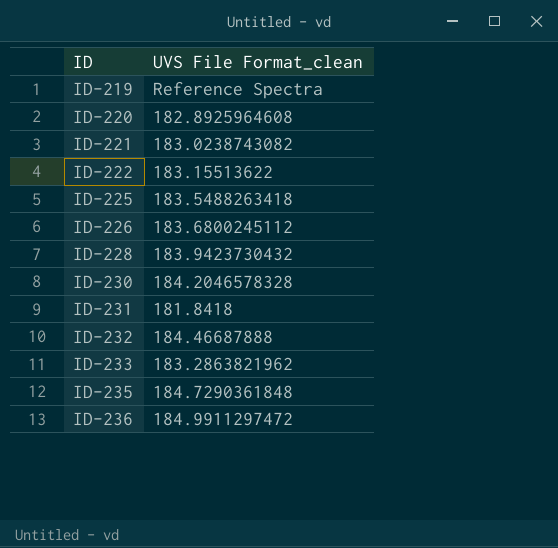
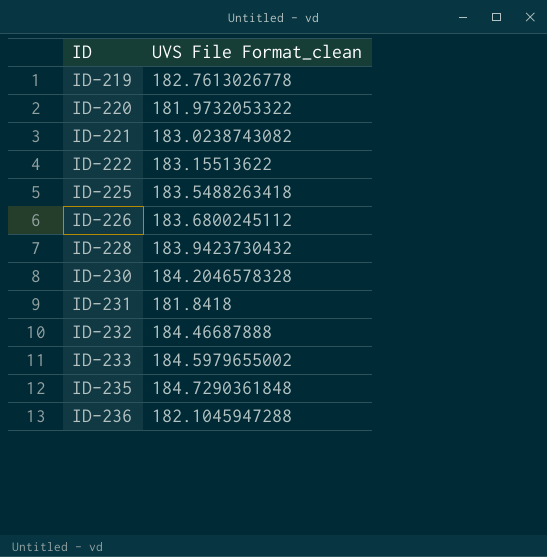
ID-219 | UVS File Format_clean: Reference Spectra -> 182.7613026778
ID-220 | UVS File Format_clean: 182.8925964608 -> 181.9732053322
ID-233 | UVS File Format_clean: 183.2863821962 -> 184.5979655002
ID-236 | UVS File Format_clean: 184.9911297472 -> 182.1045947288

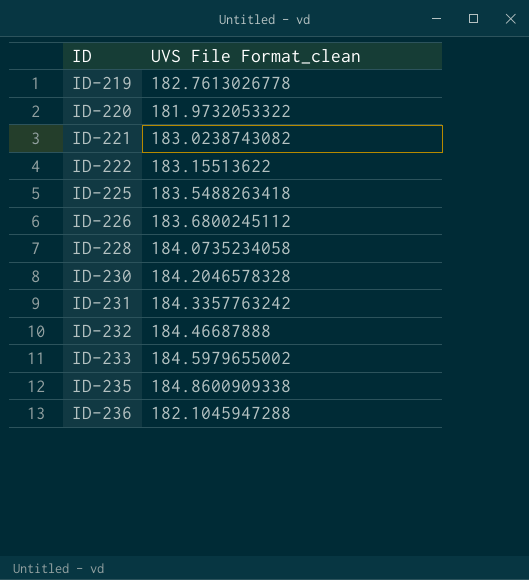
ID-228 | UVS File Format_clean: 183.9423730432 -> 184.0735234058
ID-231 | UVS File Format_clean: 181.8418 -> 184.3357763242
ID-235 | UVS File Format_clean: 184.7290361848 -> 184.8600909338

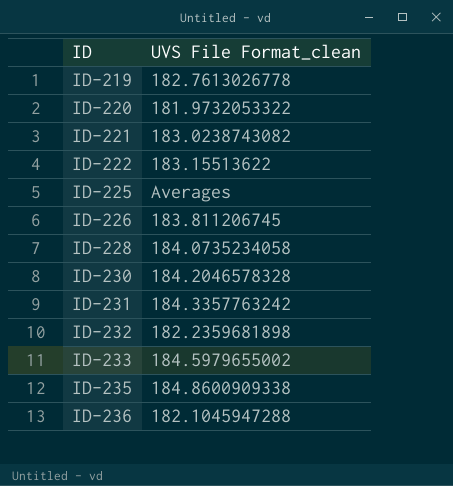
ID-225 | UVS File Format_clean: 183.5488263418 -> Averages
ID-226 | UVS File Format_clean: 183.6800245112 -> 183.811206745
ID-232 | UVS File Format_clean: 184.46687888 -> 182.2359681898

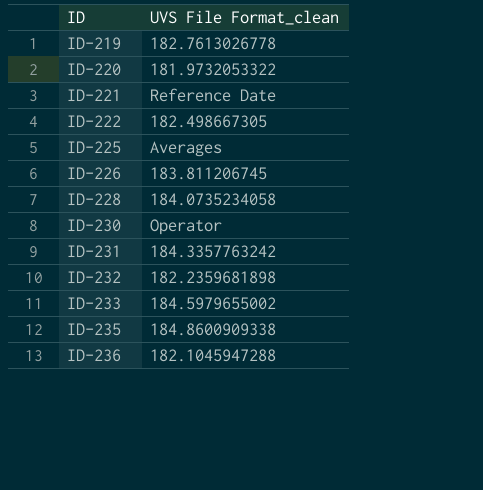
ID-221 | UVS File Format_clean: 183.0238743082 -> Reference Date
ID-222 | UVS File Format_clean: 183.15513622 -> 182.498667305
ID-230 | UVS File Format_clean: 184.2046578328 -> Operator

